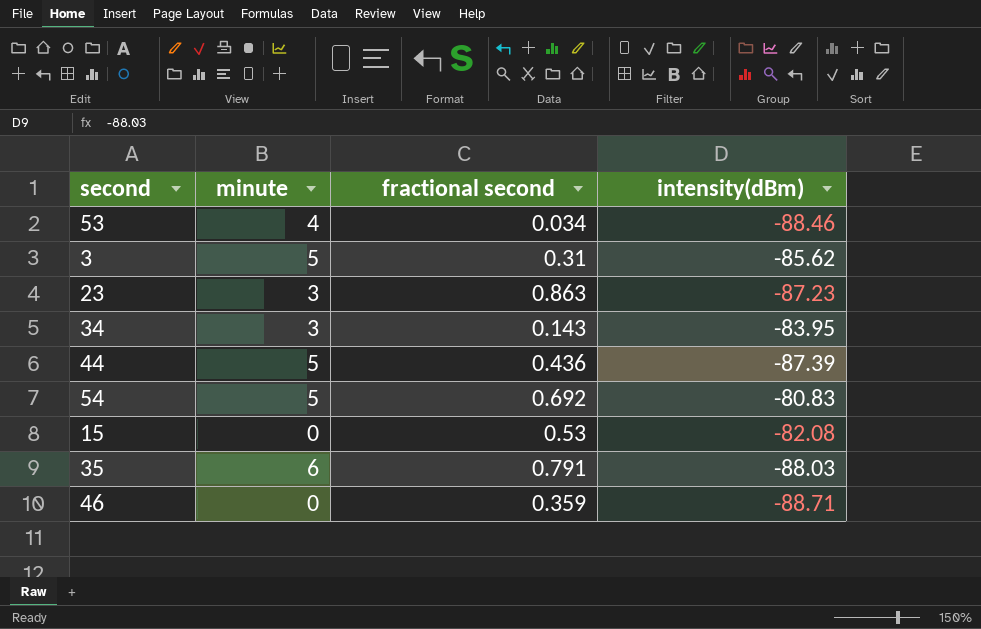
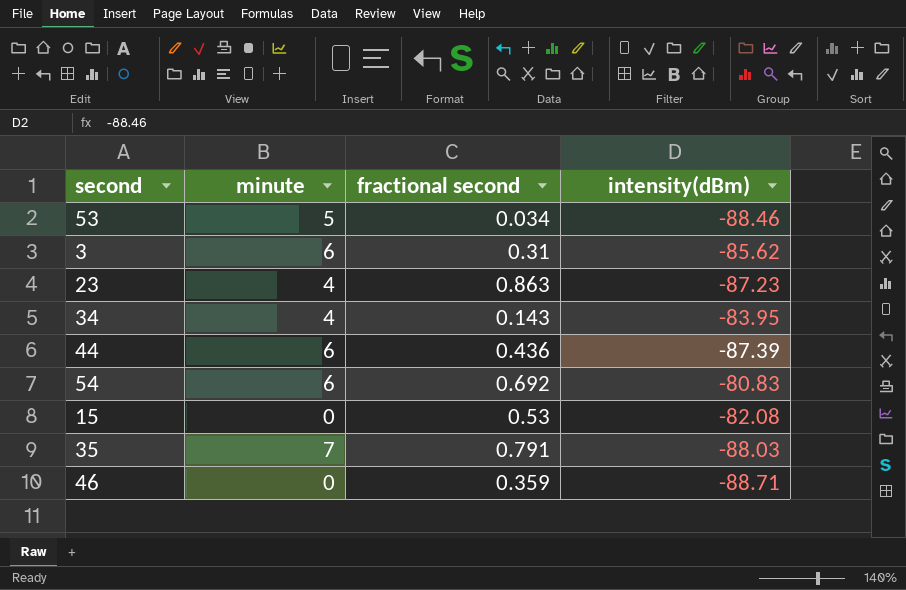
53 | minute: 4 -> 5
3 | minute: 5 -> 6
23 | minute: 3 -> 4
34 | minute: 3 -> 4
44 | minute: 5 -> 6
54 | minute: 5 -> 6
35 | minute: 6 -> 7

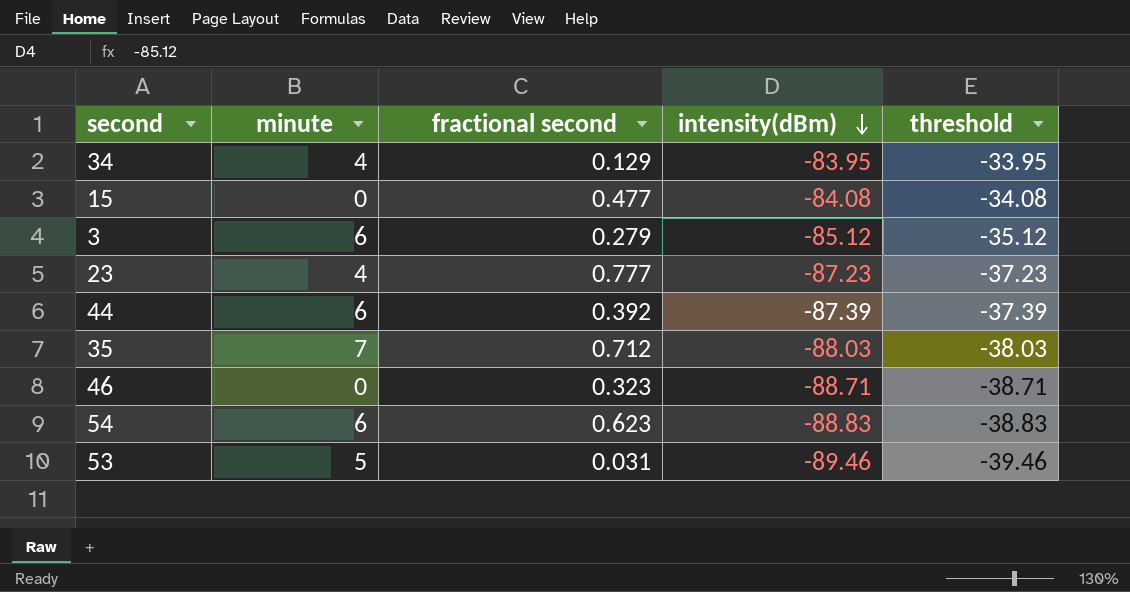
row order: none -> intensity(dBm) descending
column threshold | formula: none -> [intensity(dBm)] + 50
34 | fractional second: 0.143 -> 0.129
15 | fractional second: 0.53 -> 0.477
15 | intensity(dBm): -82.08 -> -84.08
3 | fractional second: 0.31 -> 0.279
3 | intensity(dBm): -85.62 -> -85.12
23 | fractional second: 0.863 -> 0.777
44 | fractional second: 0.436 -> 0.392
35 | fractional second: 0.791 -> 0.712
46 | fractional second: 0.359 -> 0.323
54 | fractional second: 0.692 -> 0.623
54 | intensity(dBm): -80.83 -> -88.83
53 | fractional second: 0.034 -> 0.031
53 | intensity(dBm): -88.46 -> -89.46

